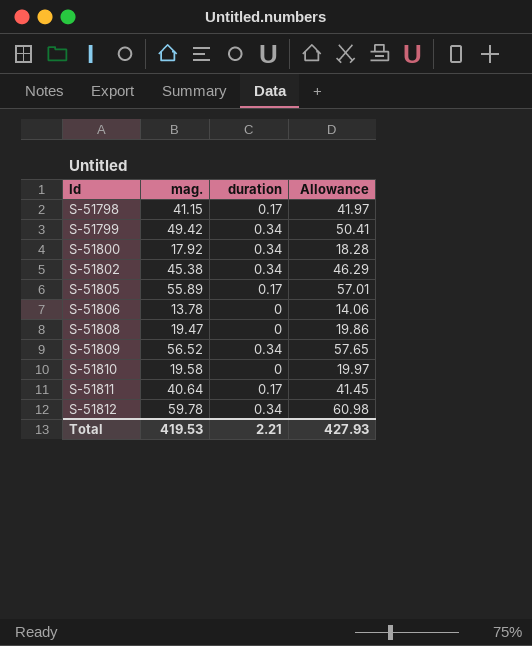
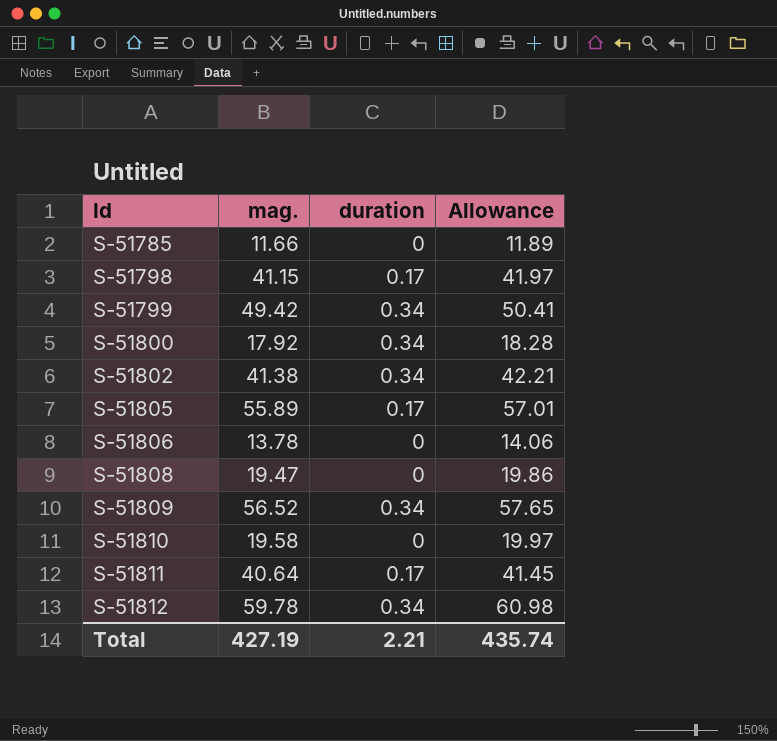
row S-51785: none -> 11.66 | 0 | 11.89
S-51802 | mag.: 45.38 -> 41.38
S-51802 | Allowance: 46.29 -> 42.21
Total | mag.: 419.53 -> 427.19
Total | Allowance: 427.93 -> 435.74

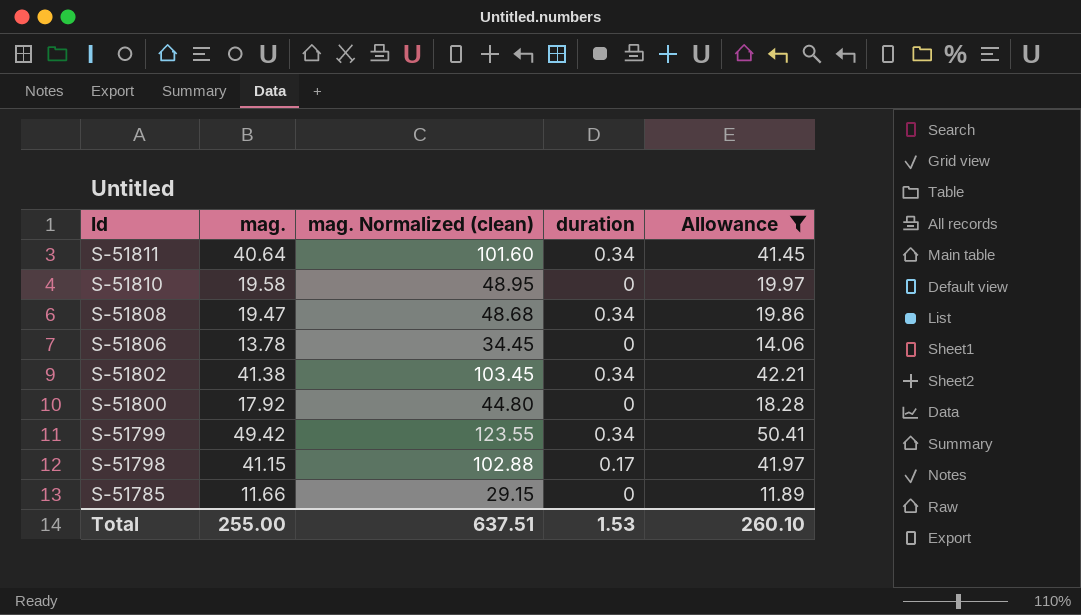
filter: none -> Allowance <= 50.41
row order: Id ascending -> Id descending
column mag. Normalized (clean) | formula: none -> [mag.] * 2.5
S-51811 | duration: 0.17 -> 0.34
S-51808 | duration: 0 -> 0.34
S-51800 | duration: 0.34 -> 0
Total | mag.: 427.19 -> 255.00
Total | duration: 2.21 -> 1.53
Total | Allowance: 435.74 -> 260.10

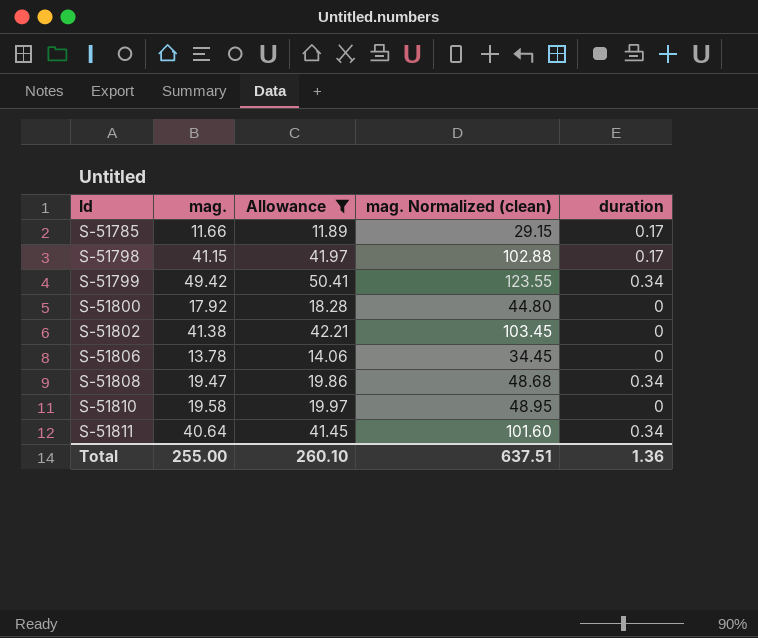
row order: Id descending -> Id ascending
column Allowance | position: 5 -> 3
S-51785 | duration: 0 -> 0.17
S-51802 | duration: 0.34 -> 0
Total | duration: 1.53 -> 1.36

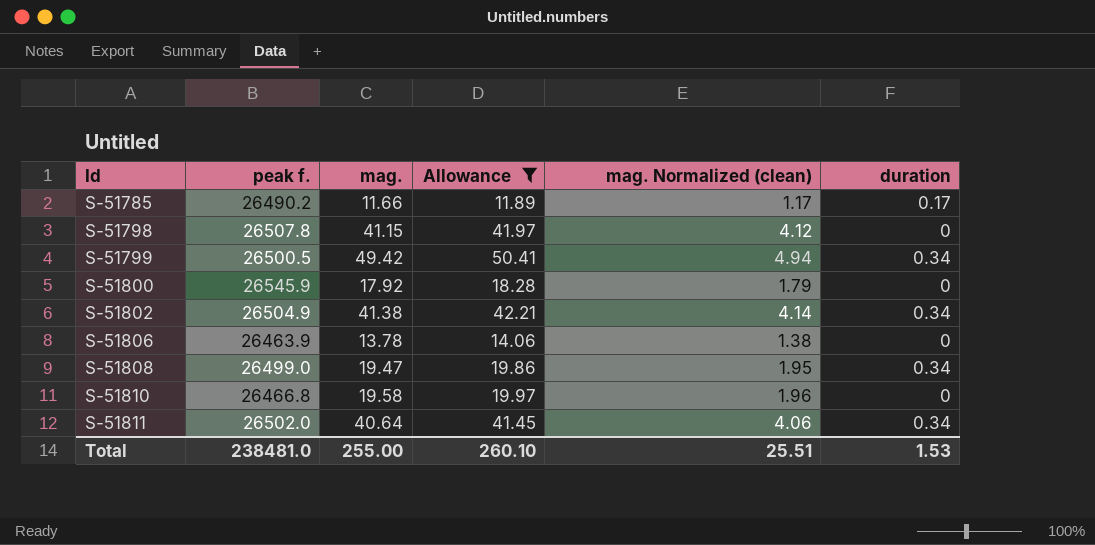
column peak f. | position: none -> 2
column mag. Normalized (clean) | formula: [mag.] * 2.5 -> [mag.] * 0.1
S-51798 | duration: 0.17 -> 0
S-51802 | duration: 0 -> 0.34
Total | mag. Normalized (clean): 637.51 -> 25.51
Total | duration: 1.36 -> 1.53

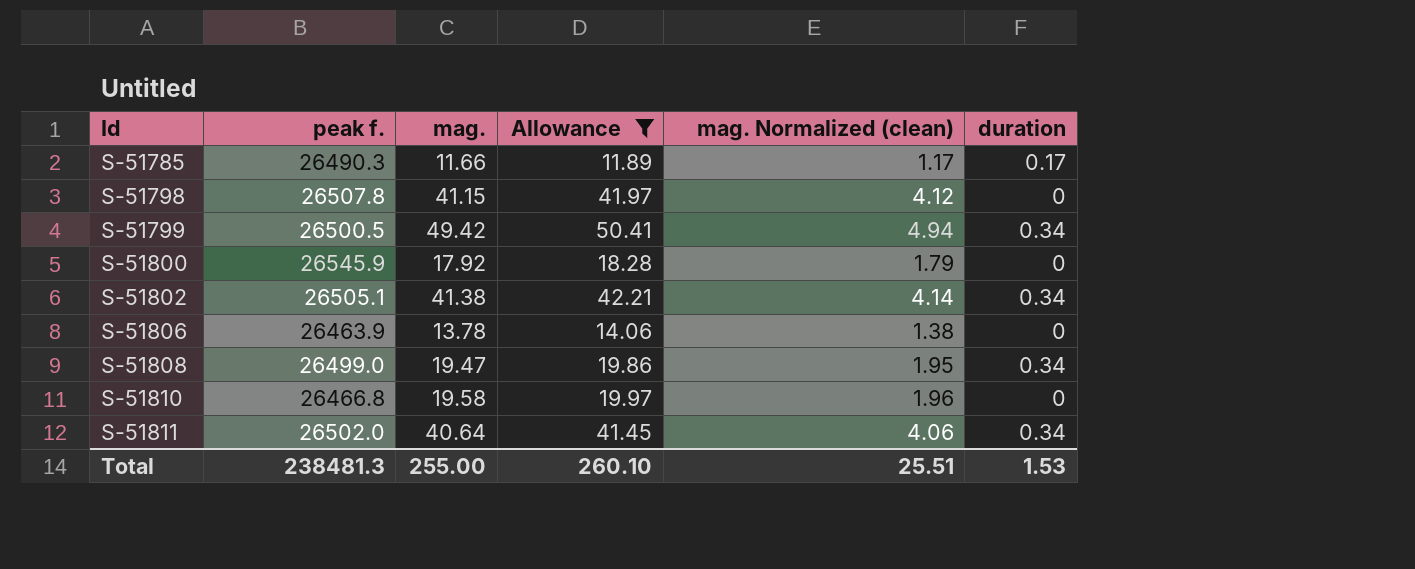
S-51785 | peak f.: 26490.2 -> 26490.3
S-51802 | peak f.: 26504.9 -> 26505.1
Total | peak f.: 238481.0 -> 238481.3

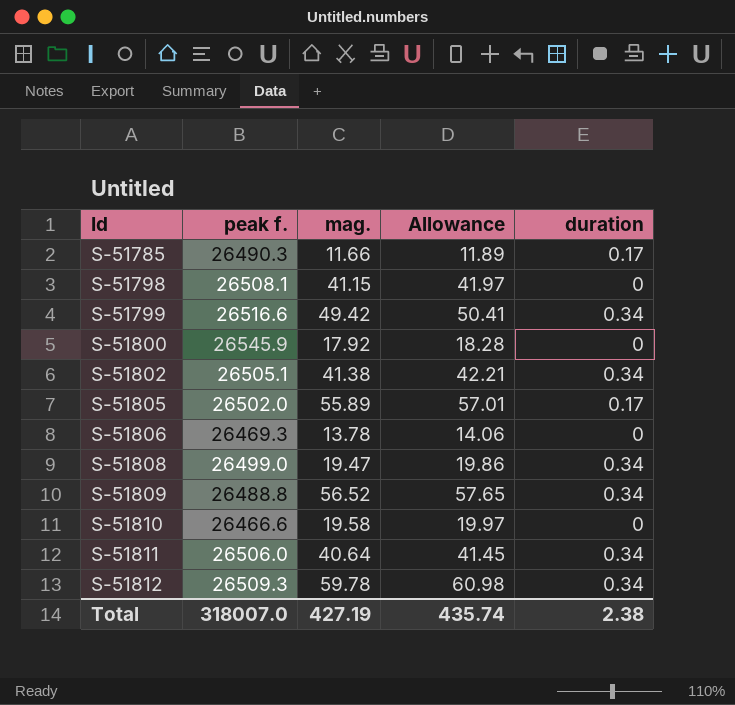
filter: Allowance <= 50.41 -> none
column mag. Normalized (clean) | formula: [mag.] * 0.1 -> none
S-51798 | peak f.: 26507.8 -> 26508.1
S-51799 | peak f.: 26500.5 -> 26516.6
S-51806 | peak f.: 26463.9 -> 26469.3
S-51810 | peak f.: 26466.8 -> 26466.6
S-51811 | peak f.: 26502.0 -> 26506.0
Total | peak f.: 238481.3 -> 318007.0
Total | mag.: 255.00 -> 427.19
Total | Allowance: 260.10 -> 435.74
Total | duration: 1.53 -> 2.38

